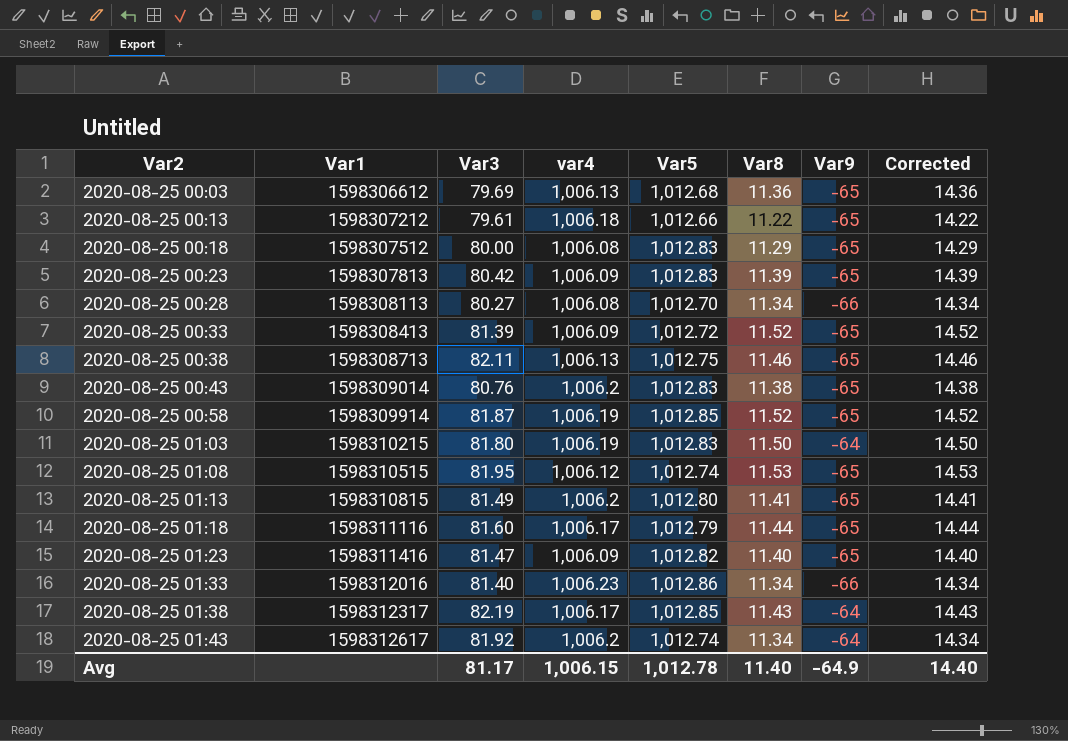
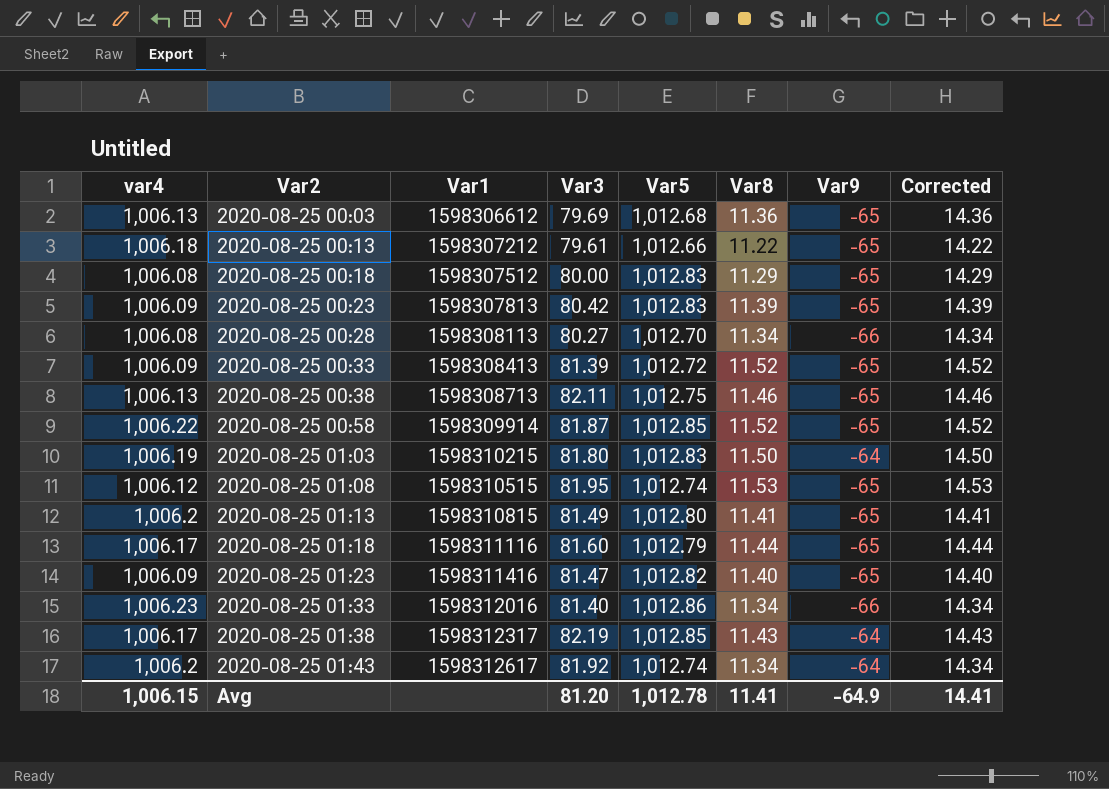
column var4 | position: 4 -> 1
row 2020-08-25 00:43: 1598309014 | 80.76 | 1,006.2 | 1,012.83 | 11.38 | -65 | 14.38 -> none
2020-08-25 00:58 | var4: 1,006.19 -> 1,006.22
Avg | Var3: 81.17 -> 81.20
Avg | Var8: 11.40 -> 11.41
Avg | Corrected: 14.40 -> 14.41

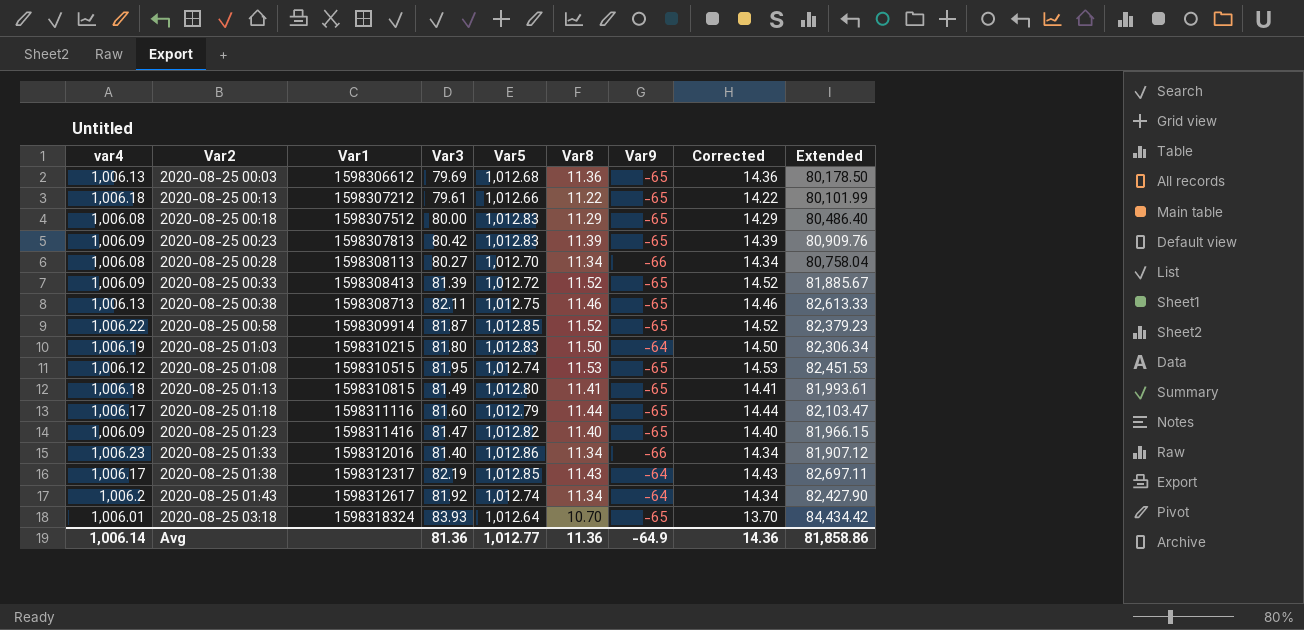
column Extended | formula: none -> [var4] * [Var3]
2020-08-25 01:13 | var4: 1,006.2 -> 1,006.18
row 2020-08-25 03:18: none -> 1,006.01 | 1598318324 | 83.93 | 1,012.64 | 10.70 | -65 | 13.70 | 84,434.42
Avg | var4: 1,006.15 -> 1,006.14
Avg | Var3: 81.20 -> 81.36
Avg | Var5: 1,012.78 -> 1,012.77
Avg | Var8: 11.41 -> 11.36
Avg | Corrected: 14.41 -> 14.36

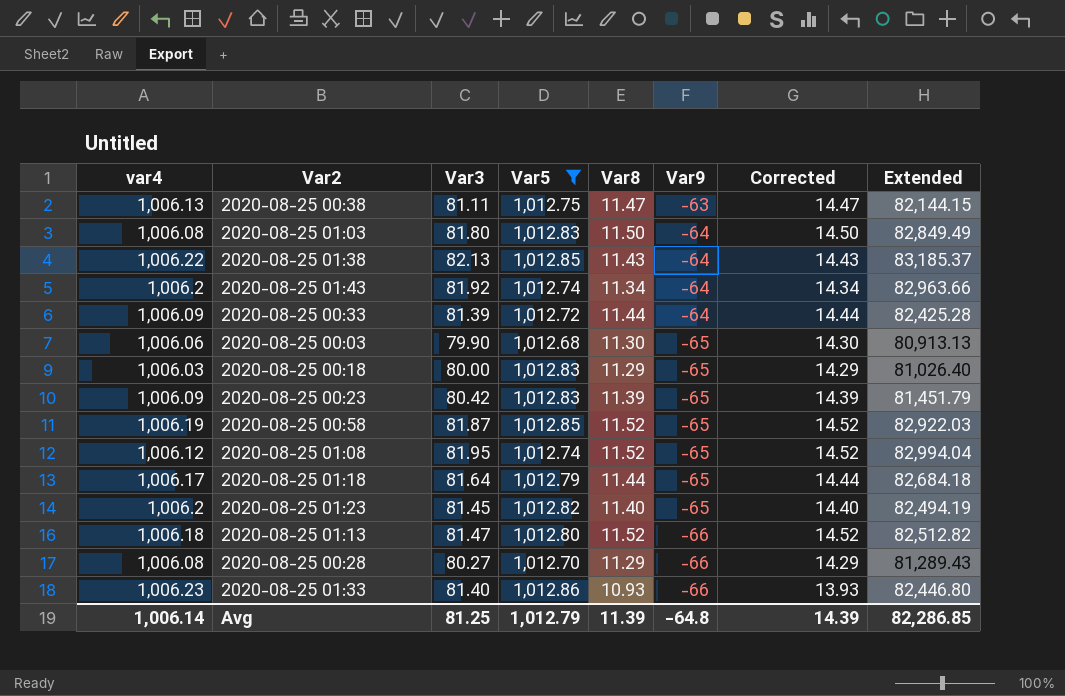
filter: none -> Var5 >= 1,012.68
row order: Var2 ascending -> Var9 descending
column Var1 | position: 3 -> none
column Extended | formula: [var4] * [Var3] -> [Var3] * [Var5]
2020-08-25 00:38 | Var3: 82.11 -> 81.11
2020-08-25 00:38 | Var8: 11.46 -> 11.47
2020-08-25 00:38 | Var9: -65 -> -63
2020-08-25 00:38 | Corrected: 14.46 -> 14.47
2020-08-25 01:03 | var4: 1,006.19 -> 1,006.08
2020-08-25 01:38 | var4: 1,006.17 -> 1,006.22
2020-08-25 01:38 | Var3: 82.19 -> 82.13
2020-08-25 00:33 | Var8: 11.52 -> 11.44
2020-08-25 00:33 | Var9: -65 -> -64
2020-08-25 00:33 | Corrected: 14.52 -> 14.44
2020-08-25 00:03 | var4: 1,006.13 -> 1,006.06
2020-08-25 00:03 | Var3: 79.69 -> 79.90
2020-08-25 00:03 | Var8: 11.36 -> 11.30
2020-08-25 00:03 | Corrected: 14.36 -> 14.30
2020-08-25 00:18 | var4: 1,006.08 -> 1,006.03
2020-08-25 00:58 | var4: 1,006.22 -> 1,006.19
2020-08-25 01:08 | Var8: 11.53 -> 11.52
2020-08-25 01:08 | Corrected: 14.53 -> 14.52
2020-08-25 01:18 | Var3: 81.60 -> 81.64
2020-08-25 01:23 | var4: 1,006.09 -> 1,006.2
2020-08-25 01:23 | Var3: 81.47 -> 81.45
2020-08-25 01:13 | Var3: 81.49 -> 81.47
2020-08-25 01:13 | Var8: 11.41 -> 11.52
2020-08-25 01:13 | Var9: -65 -> -66
2020-08-25 01:13 | Corrected: 14.41 -> 14.52
2020-08-25 00:28 | Var8: 11.34 -> 11.29
2020-08-25 00:28 | Corrected: 14.34 -> 14.29
2020-08-25 01:33 | Var8: 11.34 -> 10.93
2020-08-25 01:33 | Corrected: 14.34 -> 13.93
Avg | Var3: 81.36 -> 81.25
Avg | Var5: 1,012.77 -> 1,012.79
Avg | Var8: 11.36 -> 11.39
Avg | Var9: -64.9 -> -64.8
Avg | Corrected: 14.36 -> 14.39
Avg | Extended: 81,858.86 -> 82,286.85

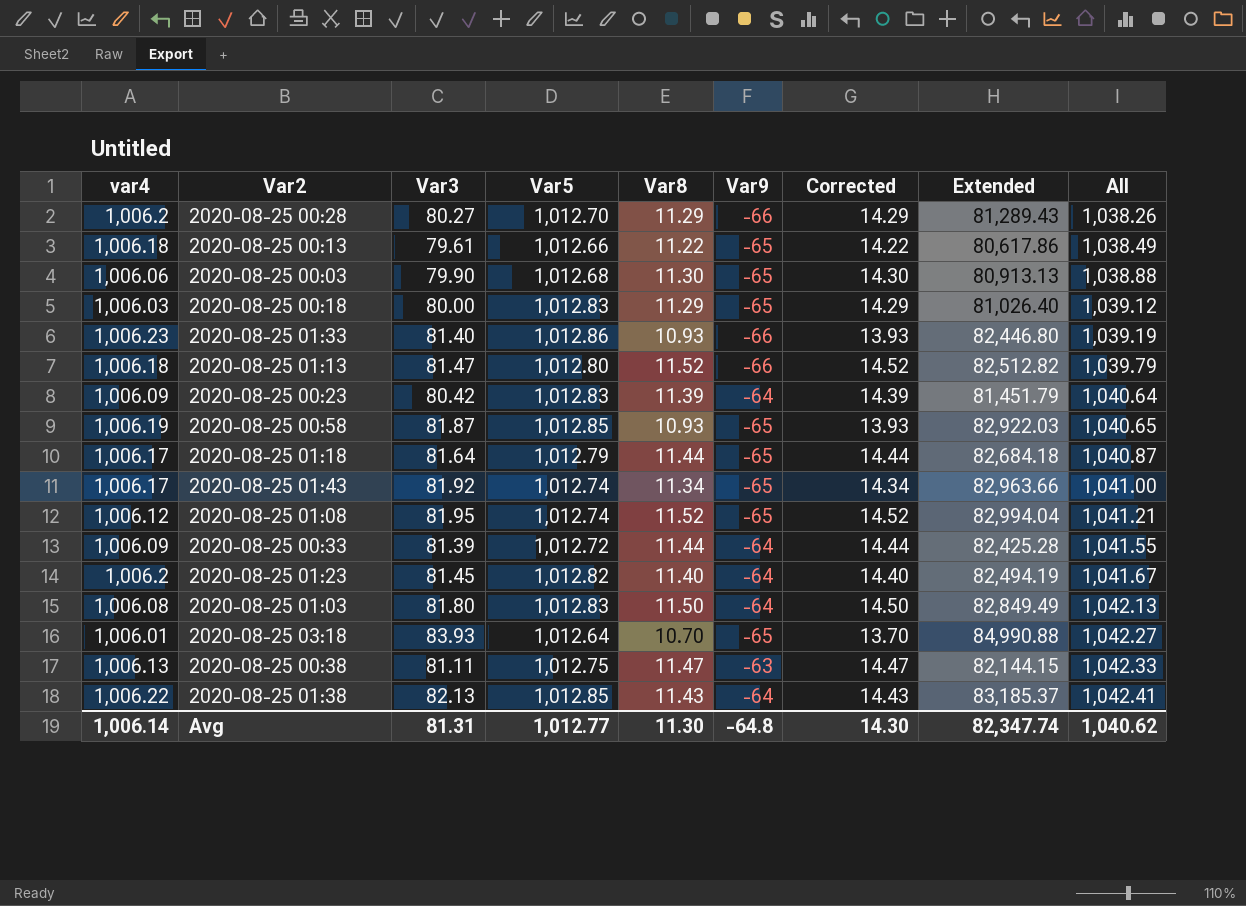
filter: Var5 >= 1,012.68 -> none
row order: Var9 descending -> All ascending
column All | formula: none -> [Var3] + [Var5] + [Var8] + [Var9]
2020-08-25 00:28 | var4: 1,006.08 -> 1,006.2
2020-08-25 00:23 | Var9: -65 -> -64
2020-08-25 00:58 | Var8: 11.52 -> 10.93
2020-08-25 00:58 | Corrected: 14.52 -> 13.93
2020-08-25 01:43 | var4: 1,006.2 -> 1,006.17
2020-08-25 01:43 | Var9: -64 -> -65
2020-08-25 01:23 | Var9: -65 -> -64
Avg | Var3: 81.25 -> 81.31
Avg | Var5: 1,012.79 -> 1,012.77
Avg | Var8: 11.39 -> 11.30
Avg | Corrected: 14.39 -> 14.30
Avg | Extended: 82,286.85 -> 82,347.74

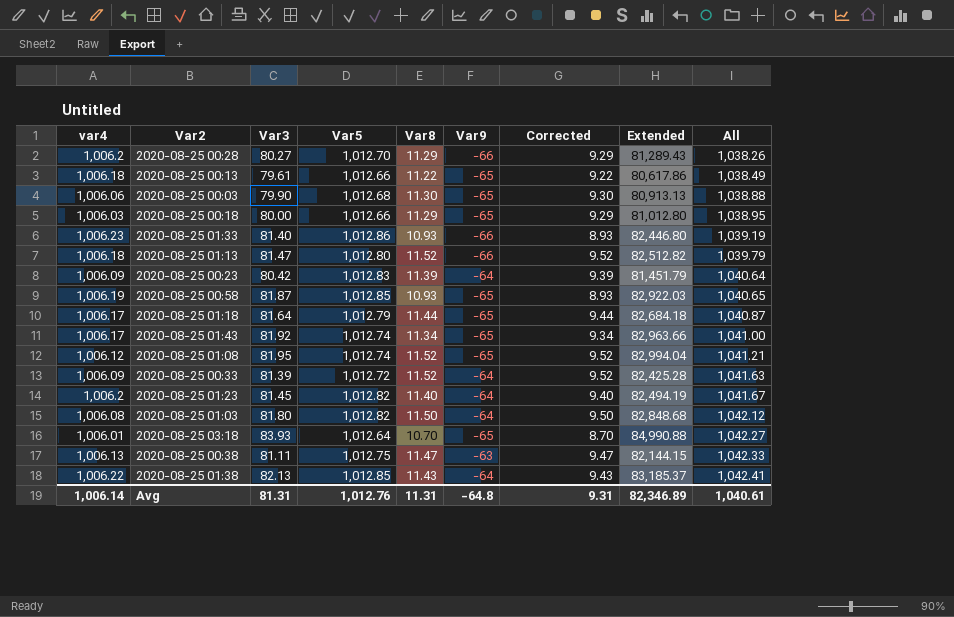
column Corrected | formula: [Var8] + 3 -> [Var8] - 2
2020-08-25 00:18 | Var5: 1,012.83 -> 1,012.66
2020-08-25 00:18 | Extended: 81,026.40 -> 81,012.80
2020-08-25 00:18 | All: 1,039.12 -> 1,038.95
2020-08-25 00:33 | Var8: 11.44 -> 11.52
2020-08-25 00:33 | All: 1,041.55 -> 1,041.63
2020-08-25 01:03 | Var5: 1,012.83 -> 1,012.82
2020-08-25 01:03 | Extended: 82,849.49 -> 82,848.68
2020-08-25 01:03 | All: 1,042.13 -> 1,042.12
Avg | Var5: 1,012.77 -> 1,012.76
Avg | Var8: 11.30 -> 11.31
Avg | Corrected: 14.30 -> 9.31
Avg | Extended: 82,347.74 -> 82,346.89
Avg | All: 1,040.62 -> 1,040.61

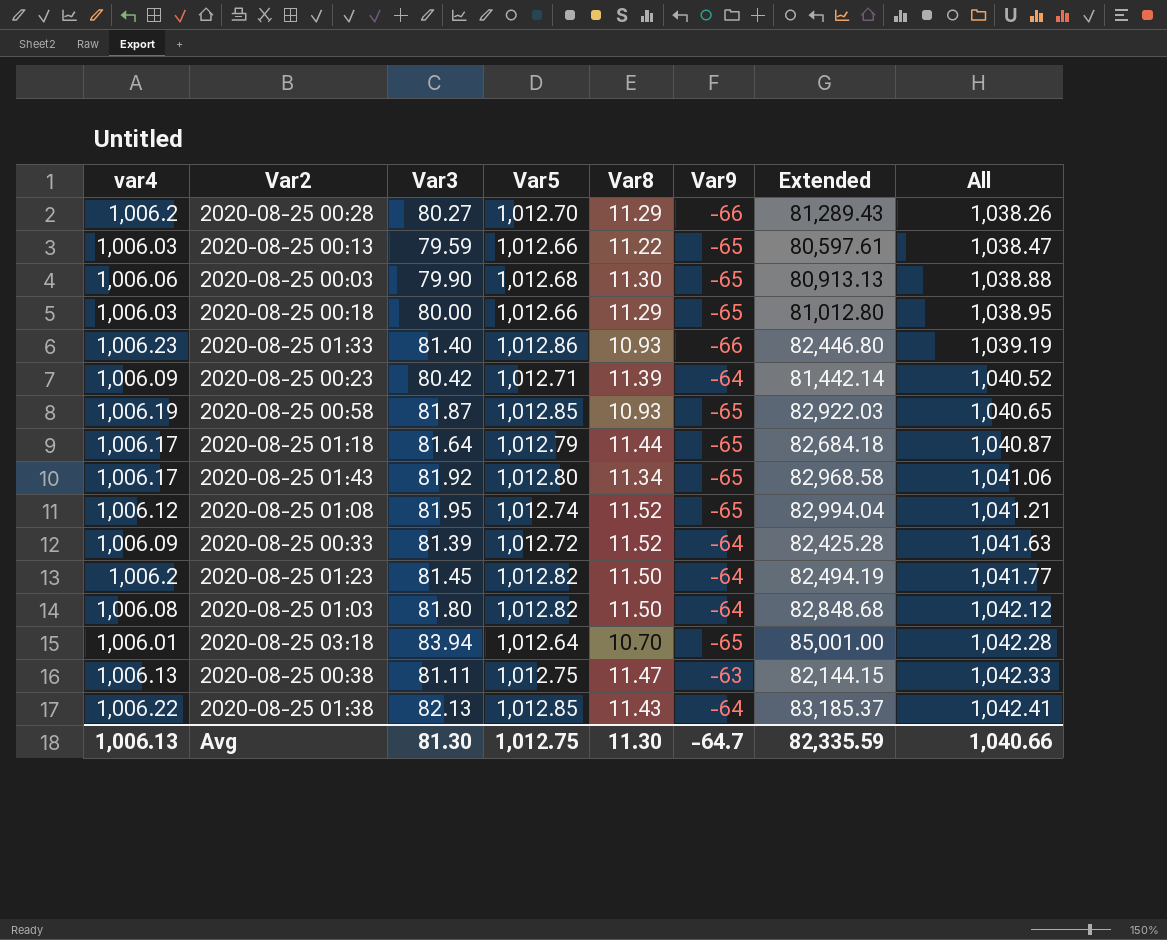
column Corrected | formula: [Var8] - 2 -> none
row 2020-08-25 01:13: 1,006.18 | 81.47 | 1,012.80 | 11.52 | -66 | 9.52 | 82,512.82 | 1,039.79 -> none
2020-08-25 00:13 | var4: 1,006.18 -> 1,006.03
2020-08-25 00:13 | Var3: 79.61 -> 79.59
2020-08-25 00:13 | Extended: 80,617.86 -> 80,597.61
2020-08-25 00:13 | All: 1,038.49 -> 1,038.47
2020-08-25 00:23 | Var5: 1,012.83 -> 1,012.71
2020-08-25 00:23 | Extended: 81,451.79 -> 81,442.14
2020-08-25 00:23 | All: 1,040.64 -> 1,040.52
2020-08-25 01:43 | Var5: 1,012.74 -> 1,012.80
2020-08-25 01:43 | Extended: 82,963.66 -> 82,968.58
2020-08-25 01:43 | All: 1,041.00 -> 1,041.06
2020-08-25 01:23 | Var8: 11.40 -> 11.50
2020-08-25 01:23 | All: 1,041.67 -> 1,041.77
2020-08-25 03:18 | Var3: 83.93 -> 83.94
2020-08-25 03:18 | Extended: 84,990.88 -> 85,001.00
2020-08-25 03:18 | All: 1,042.27 -> 1,042.28
Avg | var4: 1,006.14 -> 1,006.13
Avg | Var3: 81.31 -> 81.30
Avg | Var5: 1,012.76 -> 1,012.75
Avg | Var8: 11.31 -> 11.30
Avg | Var9: -64.8 -> -64.7
Avg | Extended: 82,346.89 -> 82,335.59
Avg | All: 1,040.61 -> 1,040.66

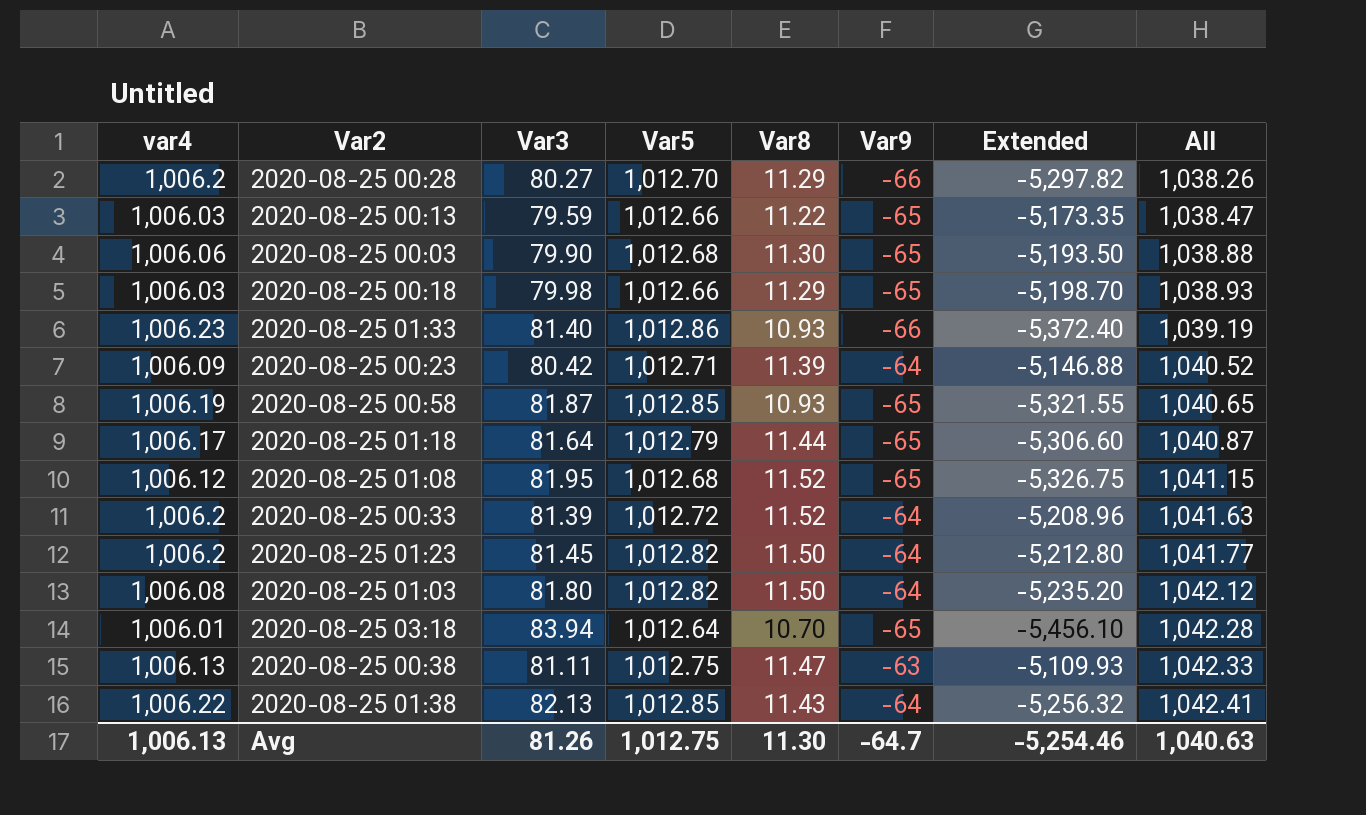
column Extended | formula: [Var3] * [Var5] -> [Var3] * [Var9]
row 2020-08-25 01:43: 1,006.17 | 81.92 | 1,012.80 | 11.34 | -65 | 82,968.58 | 1,041.06 -> none
2020-08-25 00:18 | Var3: 80.00 -> 79.98
2020-08-25 00:18 | All: 1,038.95 -> 1,038.93
2020-08-25 01:08 | Var5: 1,012.74 -> 1,012.68
2020-08-25 01:08 | All: 1,041.21 -> 1,041.15
2020-08-25 00:33 | var4: 1,006.09 -> 1,006.2
Avg | Var3: 81.30 -> 81.26
Avg | Extended: 82,335.59 -> -5,254.46
Avg | All: 1,040.66 -> 1,040.63

